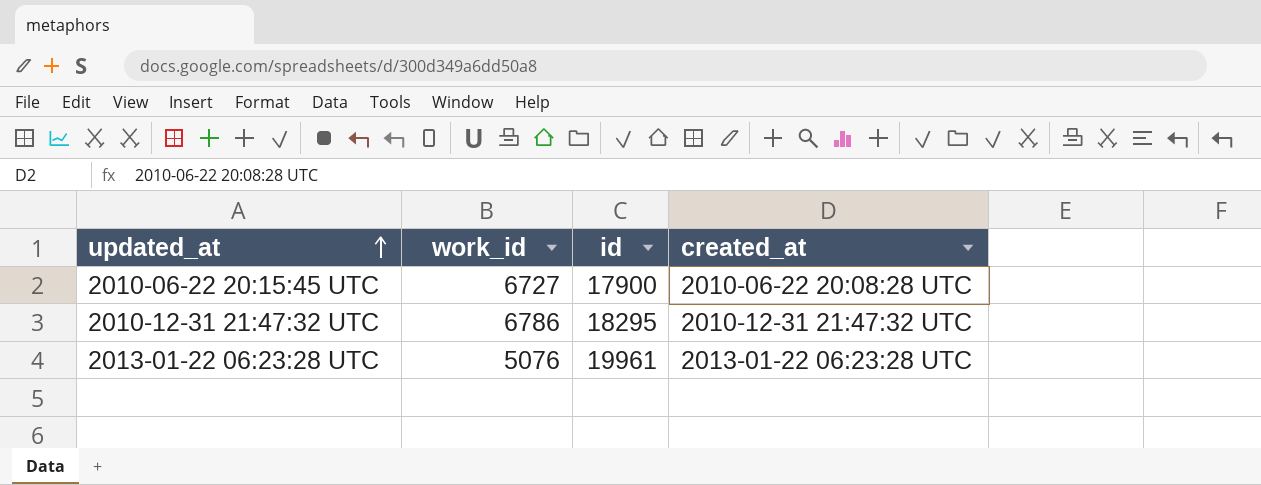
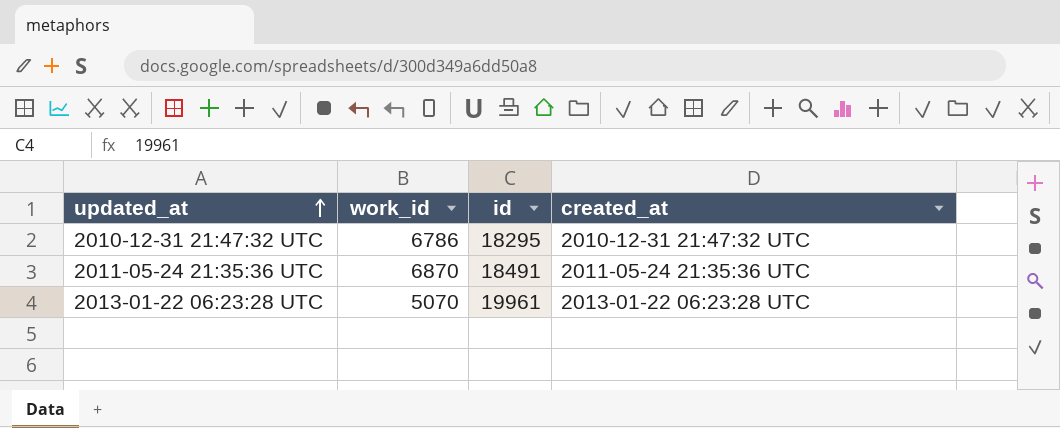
row 2010-06-22 20:15:45 UTC: 6727 | 17900 | 2010-06-22 20:08:28 UTC -> none
row 2011-05-24 21:35:36 UTC: none -> 6870 | 18491 | 2011-05-24 21:35:36 UTC
2013-01-22 06:23:28 UTC | work_id: 5076 -> 5070

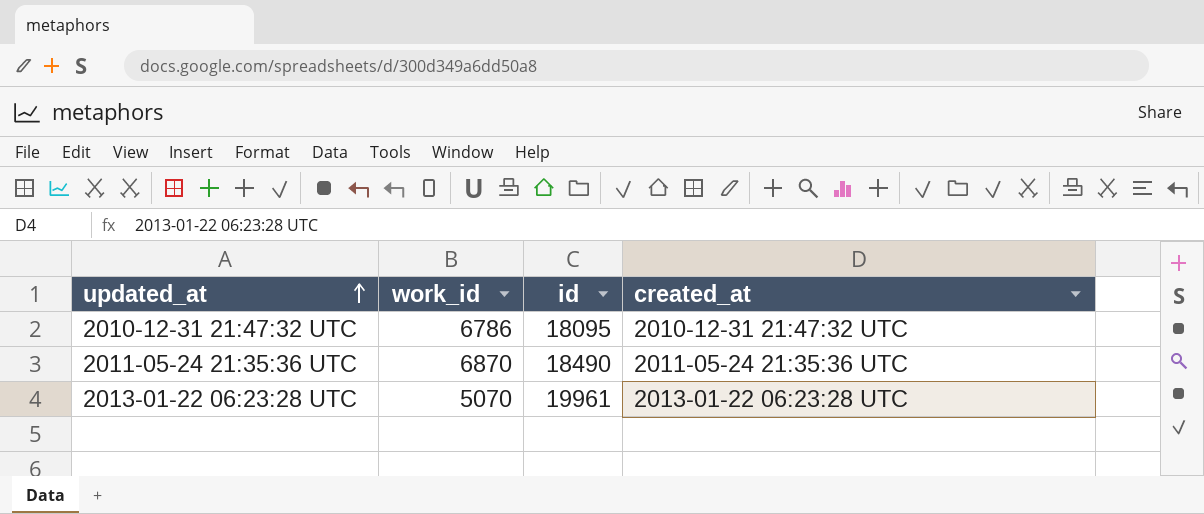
2010-12-31 21:47:32 UTC | id: 18295 -> 18095
2011-05-24 21:35:36 UTC | id: 18491 -> 18490

